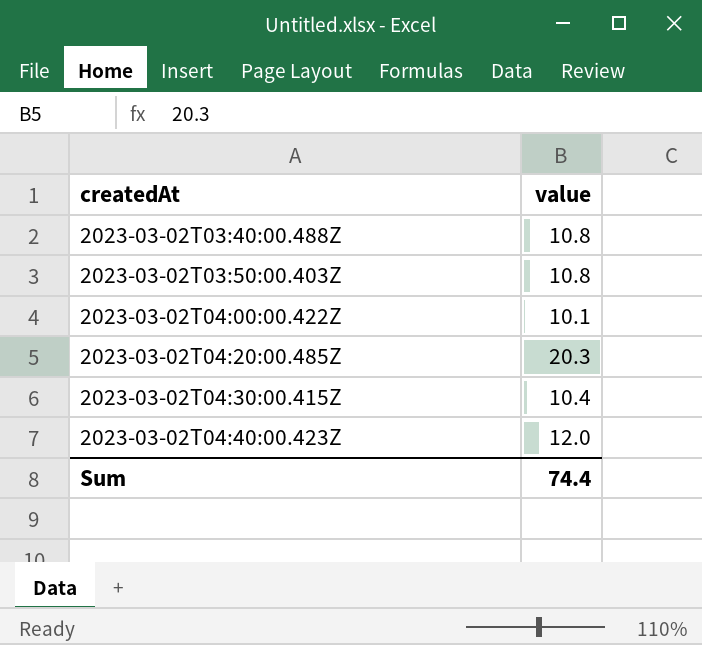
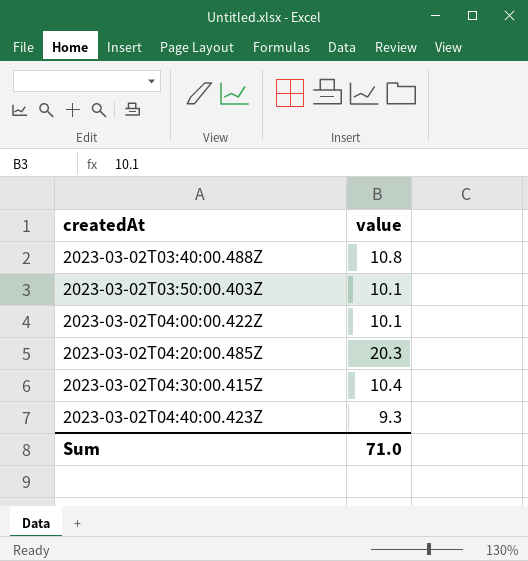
2023-03-02T03:50:00.403Z | value: 10.8 -> 10.1
2023-03-02T04:40:00.423Z | value: 12.0 -> 9.3
Sum | value: 74.4 -> 71.0

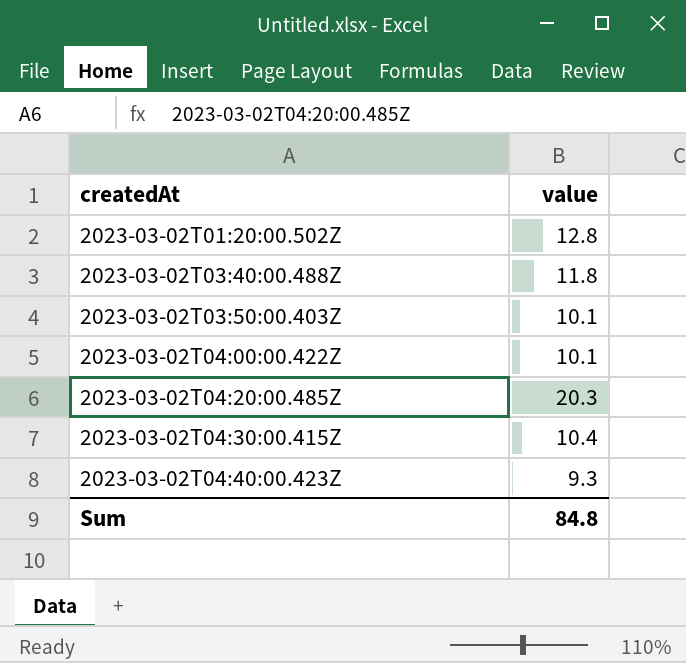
row 2023-03-02T01:20:00.502Z: none -> 12.8
2023-03-02T03:40:00.488Z | value: 10.8 -> 11.8
Sum | value: 71.0 -> 84.8

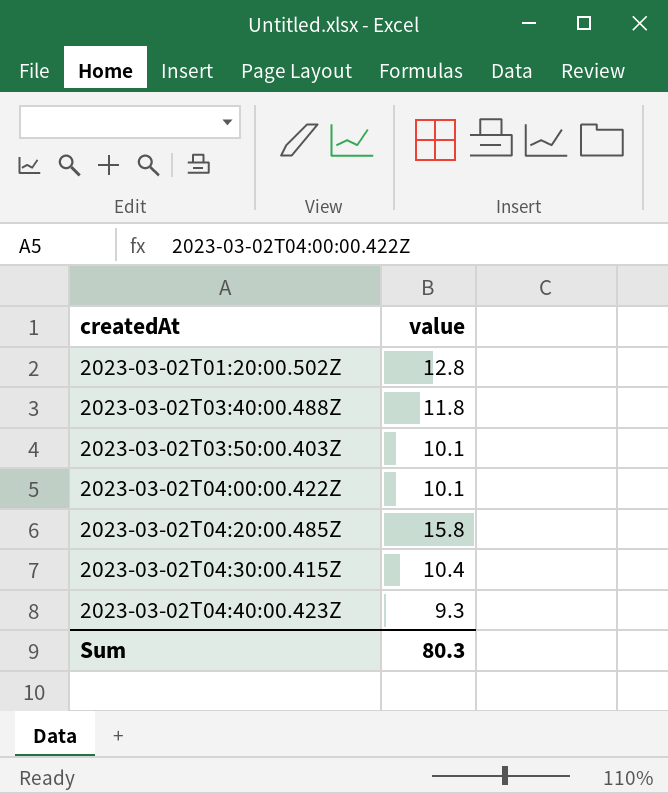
2023-03-02T04:20:00.485Z | value: 20.3 -> 15.8
Sum | value: 84.8 -> 80.3

